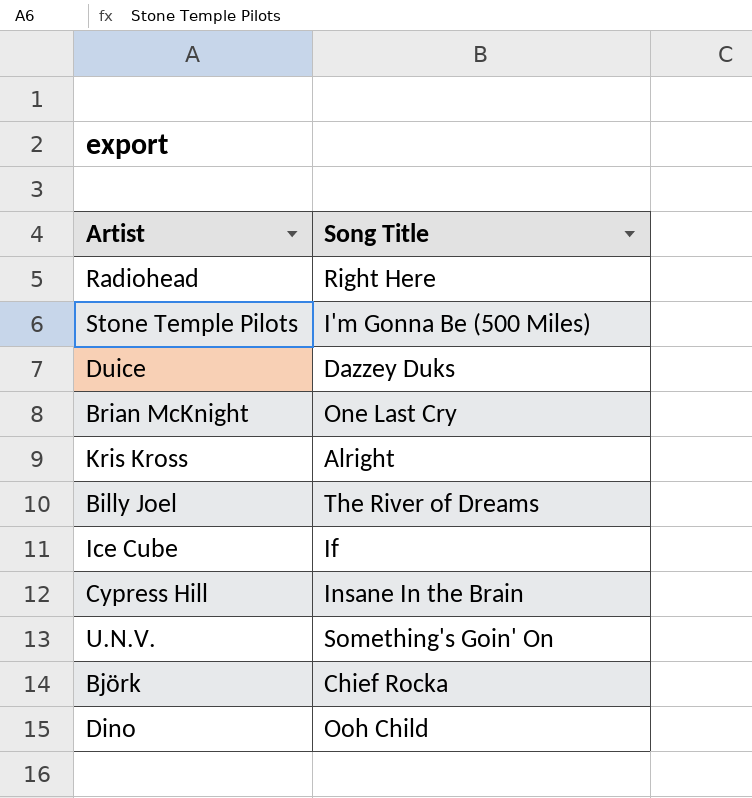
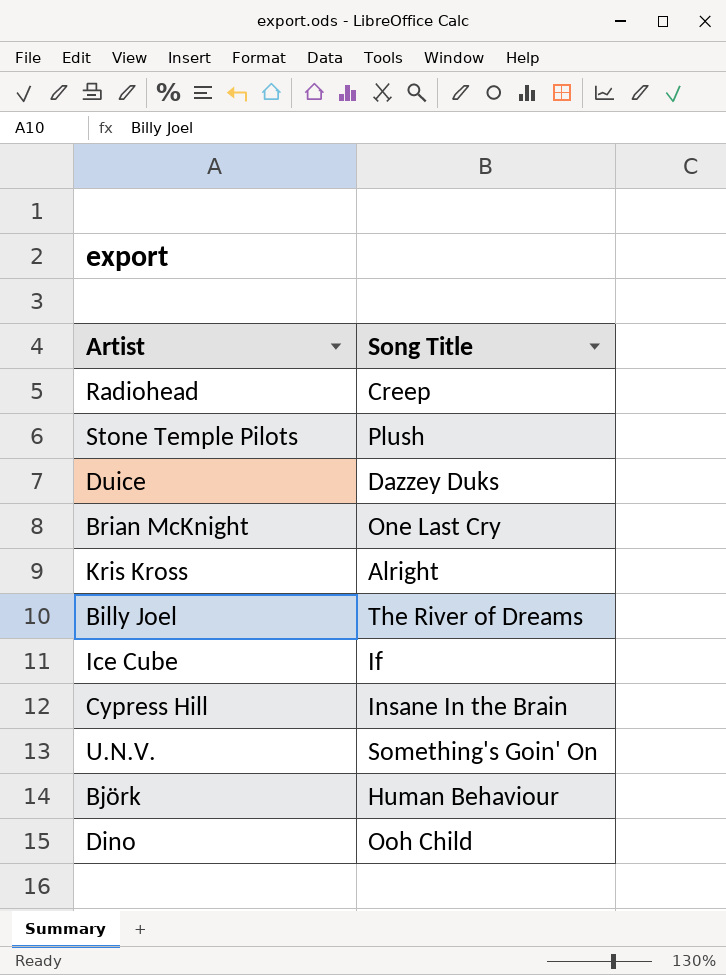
Radiohead | Song Title: Right Here -> Creep
Stone Temple Pilots | Song Title: I'm Gonna Be (500 Miles) -> Plush
Björk | Song Title: Chief Rocka -> Human Behaviour

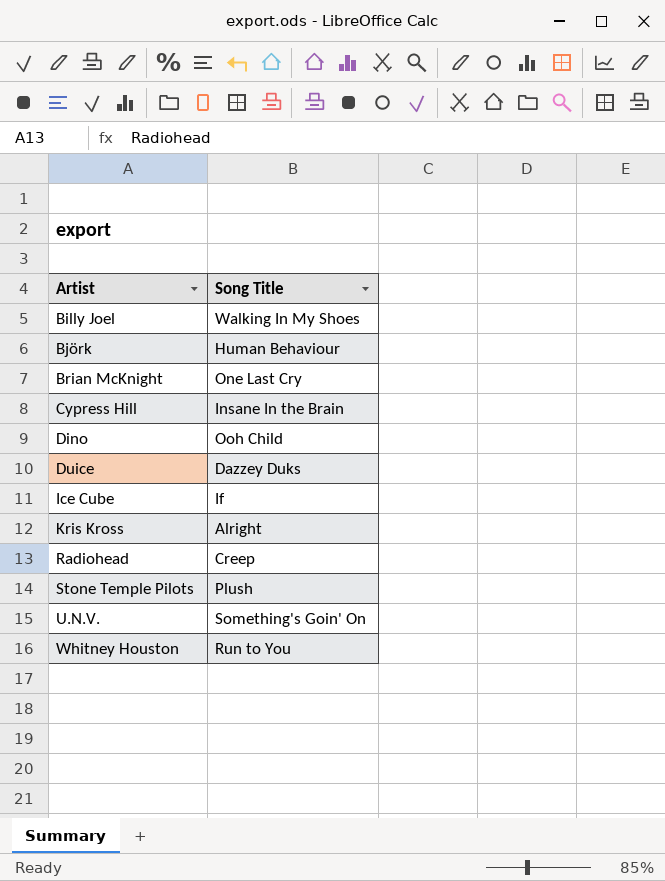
row order: none -> Artist ascending
Billy Joel | Song Title: The River of Dreams -> Walking In My Shoes
row Whitney Houston: none -> Run to You

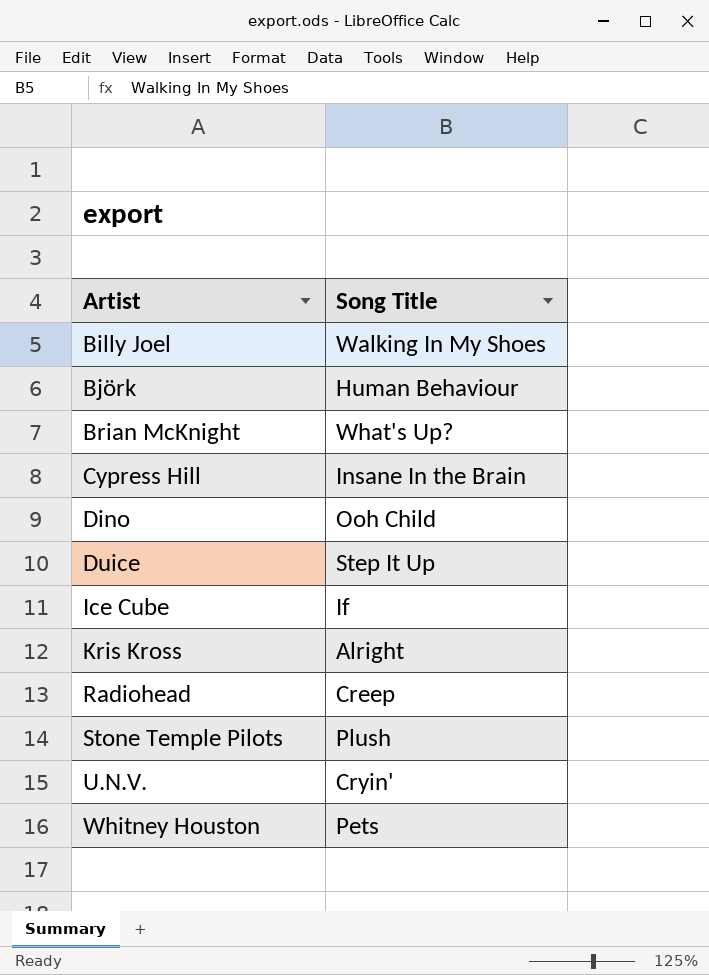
Brian McKnight | Song Title: One Last Cry -> What's Up?
Duice | Song Title: Dazzey Duks -> Step It Up
U.N.V. | Song Title: Something's Goin' On -> Cryin'
Whitney Houston | Song Title: Run to You -> Pets

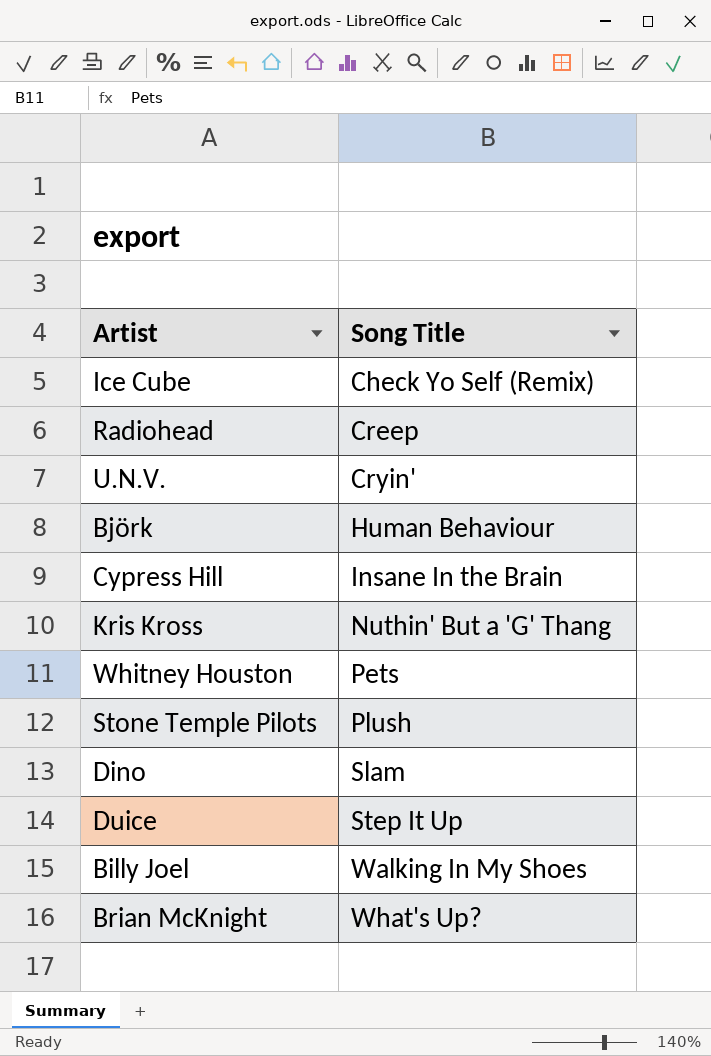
row order: Artist ascending -> Song Title ascending
Ice Cube | Song Title: If -> Check Yo Self (Remix)
Kris Kross | Song Title: Alright -> Nuthin' But a 'G' Thang
Dino | Song Title: Ooh Child -> Slam

